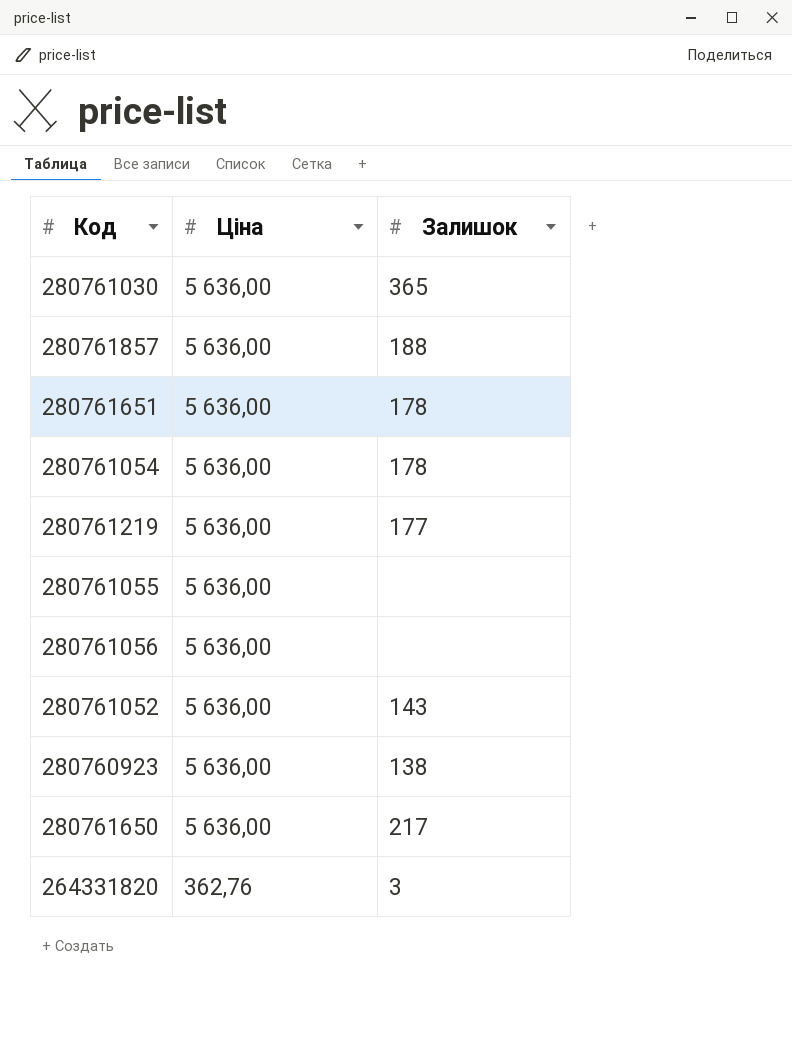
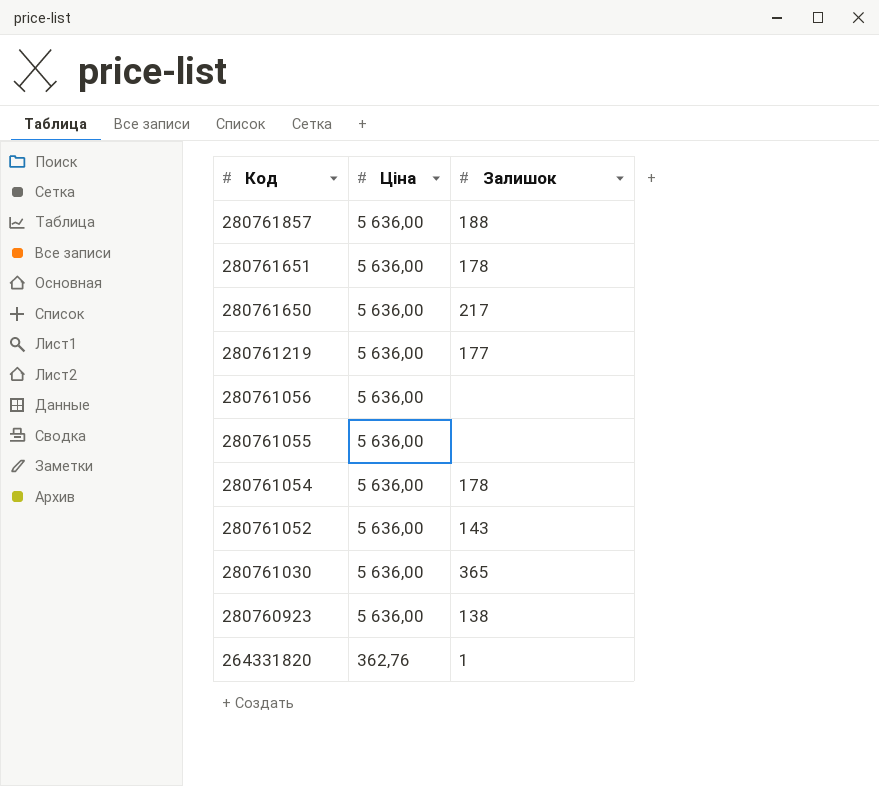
row order: Ціна descending -> Код descending
264331820 | Залишок: 3 -> 1

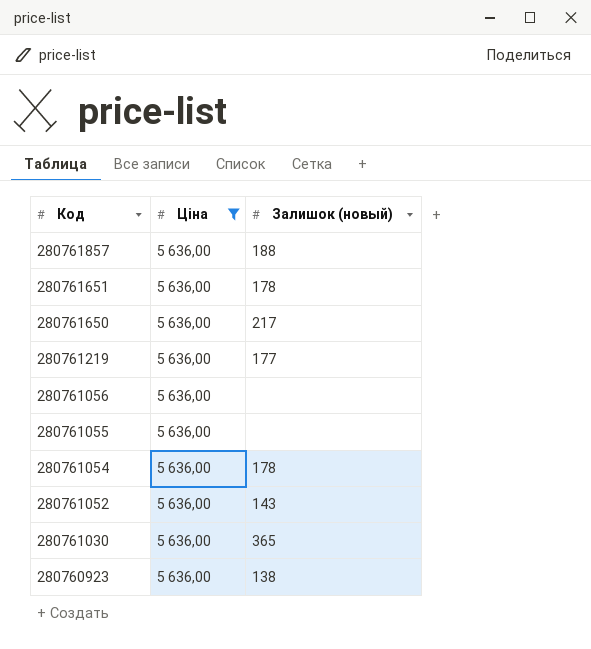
filter: none -> Ціна = 5 636,00
column name: Залишок -> Залишок (новый)

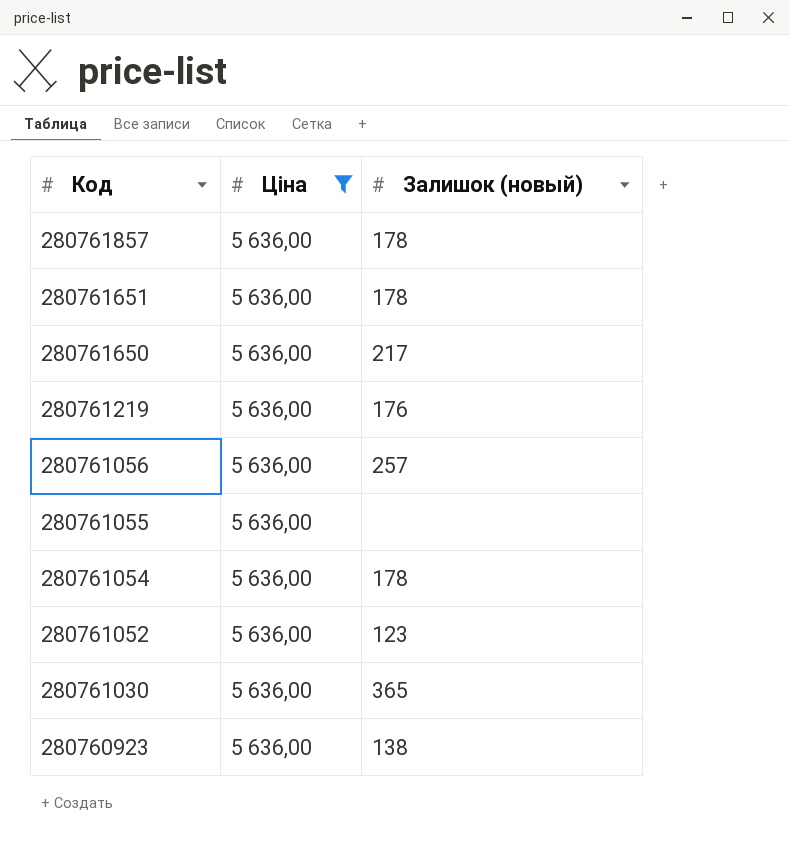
280761857 | Залишок (новый): 188 -> 178
280761219 | Залишок (новый): 177 -> 176
280761056 | Залишок (новый): none -> 257
280761052 | Залишок (новый): 143 -> 123

